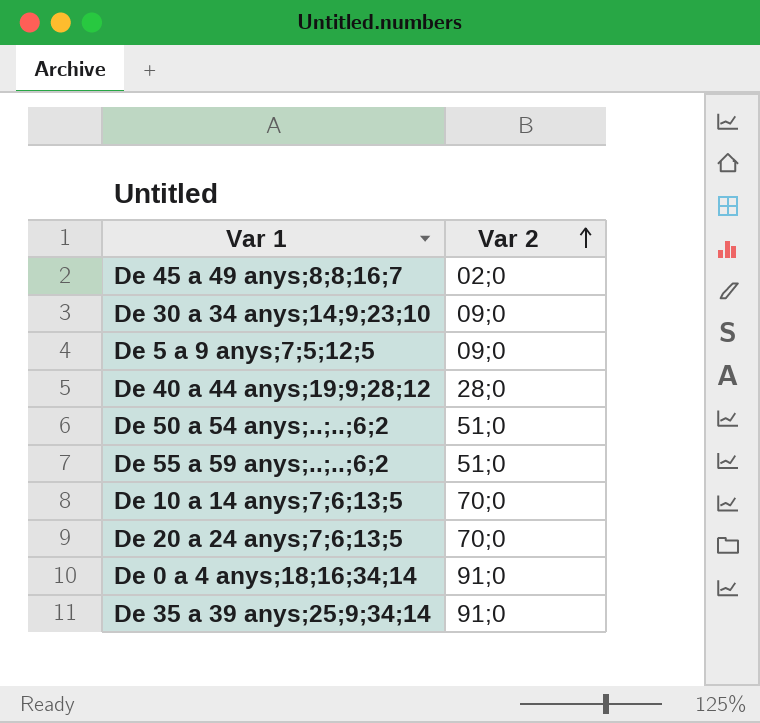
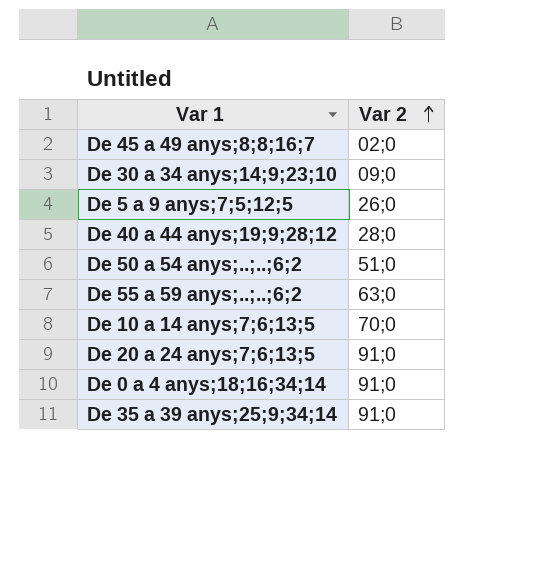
De 5 a 9 anys;7;5;12;5 | Var 2: 09;0 -> 26;0
De 55 a 59 anys;..;..;6;2 | Var 2: 51;0 -> 63;0
De 20 a 24 anys;7;6;13;5 | Var 2: 70;0 -> 91;0

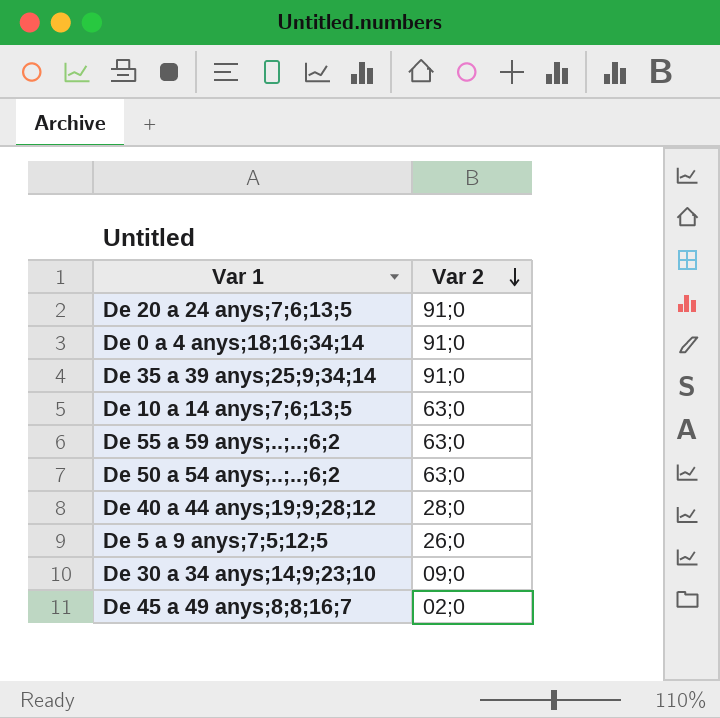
row order: Var 2 ascending -> Var 2 descending
De 10 a 14 anys;7;6;13;5 | Var 2: 70;0 -> 63;0
De 50 a 54 anys;..;..;6;2 | Var 2: 51;0 -> 63;0

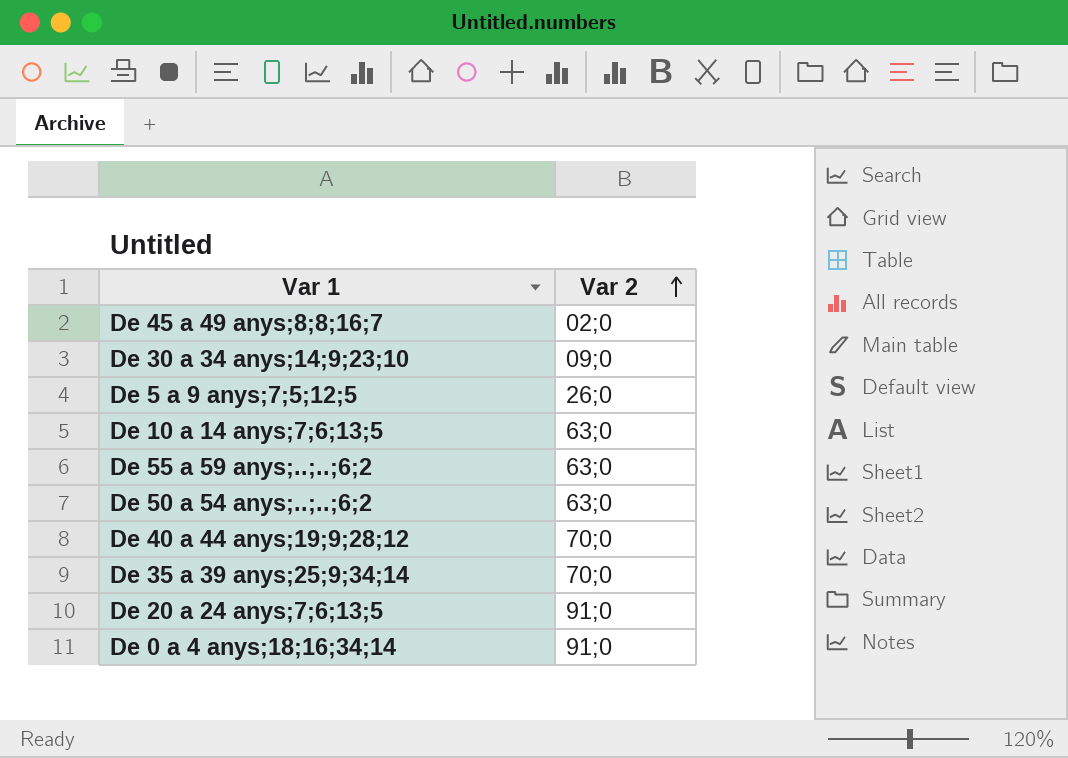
row order: Var 2 descending -> Var 2 ascending
De 40 a 44 anys;19;9;28;12 | Var 2: 28;0 -> 70;0
De 35 a 39 anys;25;9;34;14 | Var 2: 91;0 -> 70;0

